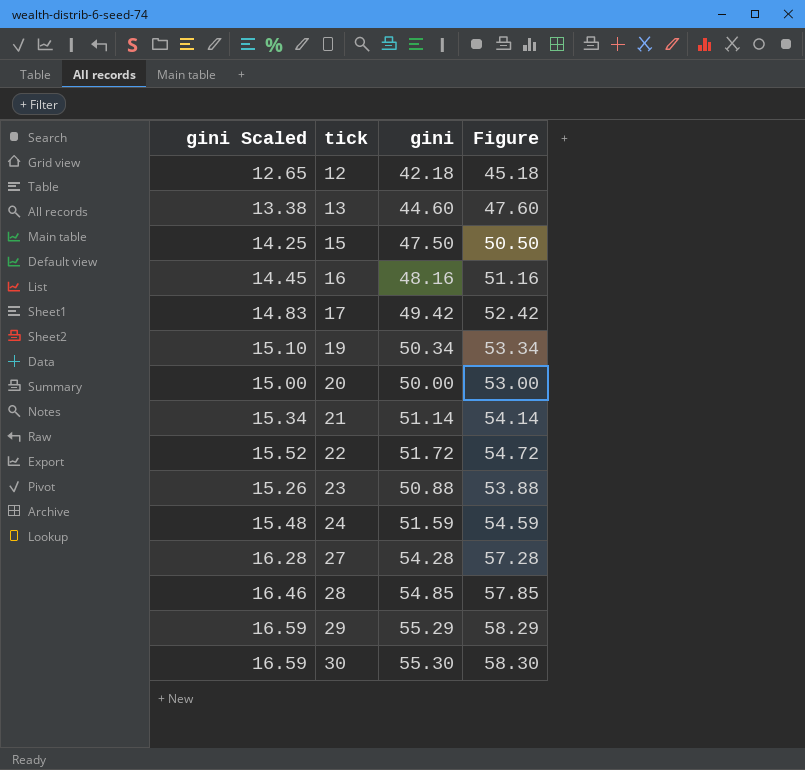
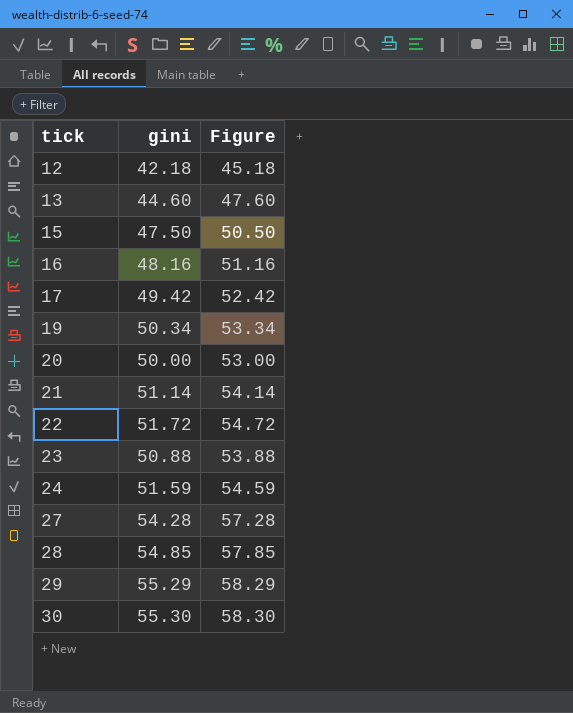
column gini Scaled | formula: [gini] * 0.3 -> none

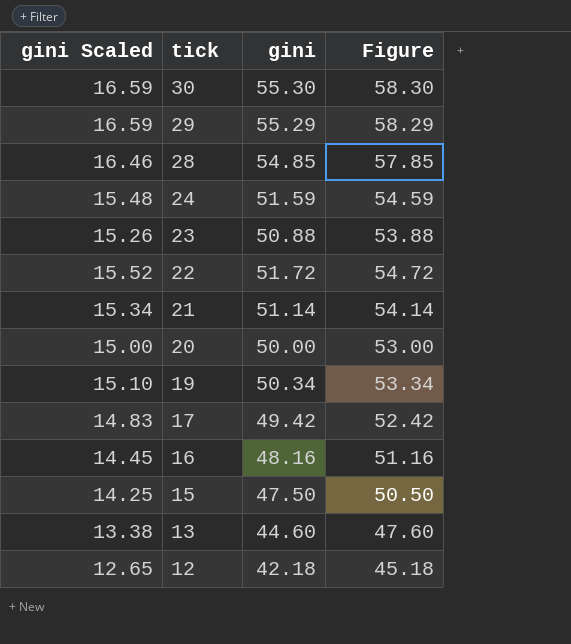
row order: tick ascending -> tick descending
column gini Scaled | formula: none -> [gini] * 0.3
row 27: 54.28 | 57.28 -> none

